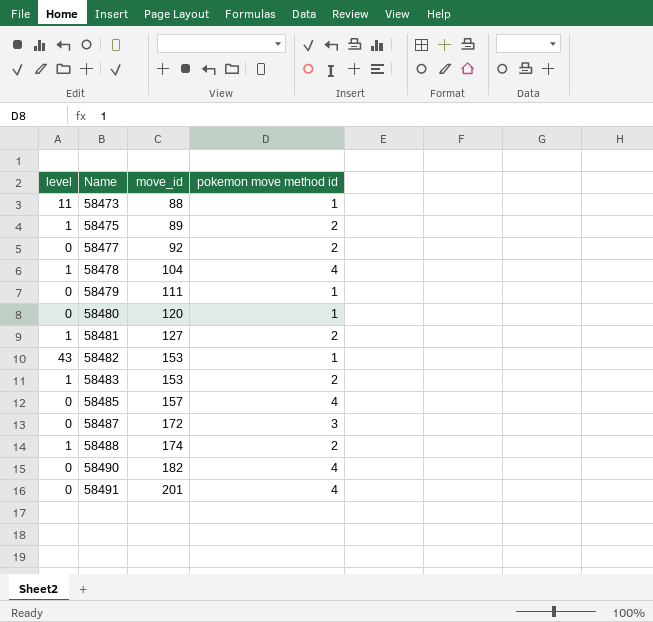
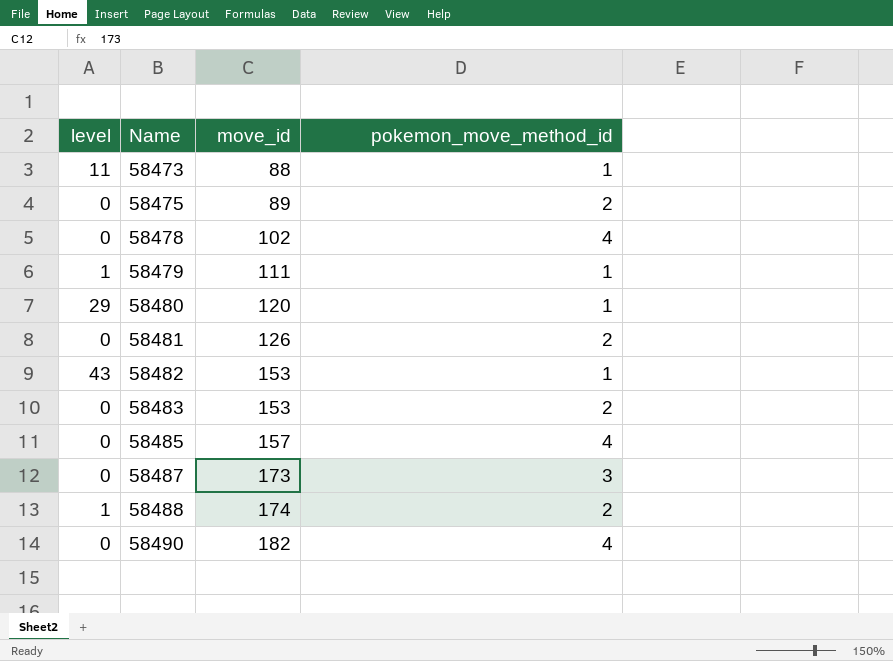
column name: pokemon move method id -> pokemon_move_method_id
row 58477: 0 | 92 | 2 -> none
row 58491: 0 | 201 | 4 -> none
58475 | level: 1 -> 0
58478 | level: 1 -> 0
58478 | move_id: 104 -> 102
58479 | level: 0 -> 1
58480 | level: 0 -> 29
58481 | level: 1 -> 0
58481 | move_id: 127 -> 126
58483 | level: 1 -> 0
58487 | move_id: 172 -> 173

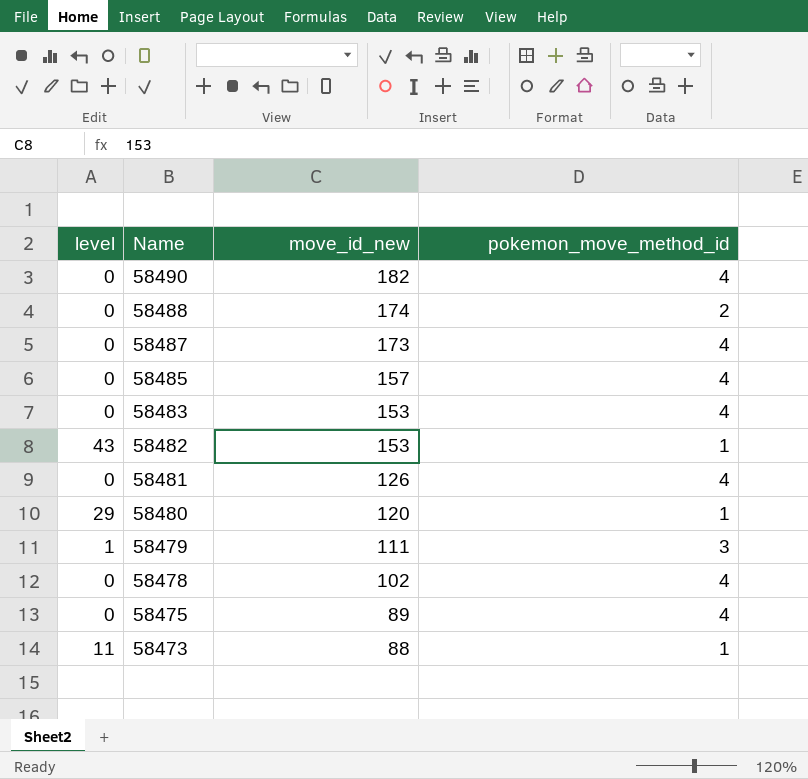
row order: Name ascending -> Name descending
column name: move_id -> move_id_new
58488 | level: 1 -> 0
58487 | pokemon_move_method_id: 3 -> 4
58483 | pokemon_move_method_id: 2 -> 4
58481 | pokemon_move_method_id: 2 -> 4
58479 | pokemon_move_method_id: 1 -> 3
58475 | pokemon_move_method_id: 2 -> 4

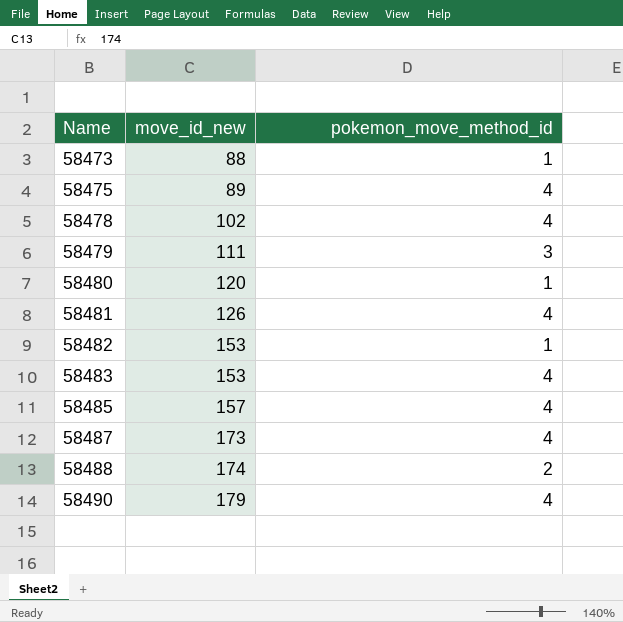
row order: Name descending -> Name ascending
column level | position: 1 -> none
58490 | move_id_new: 182 -> 179

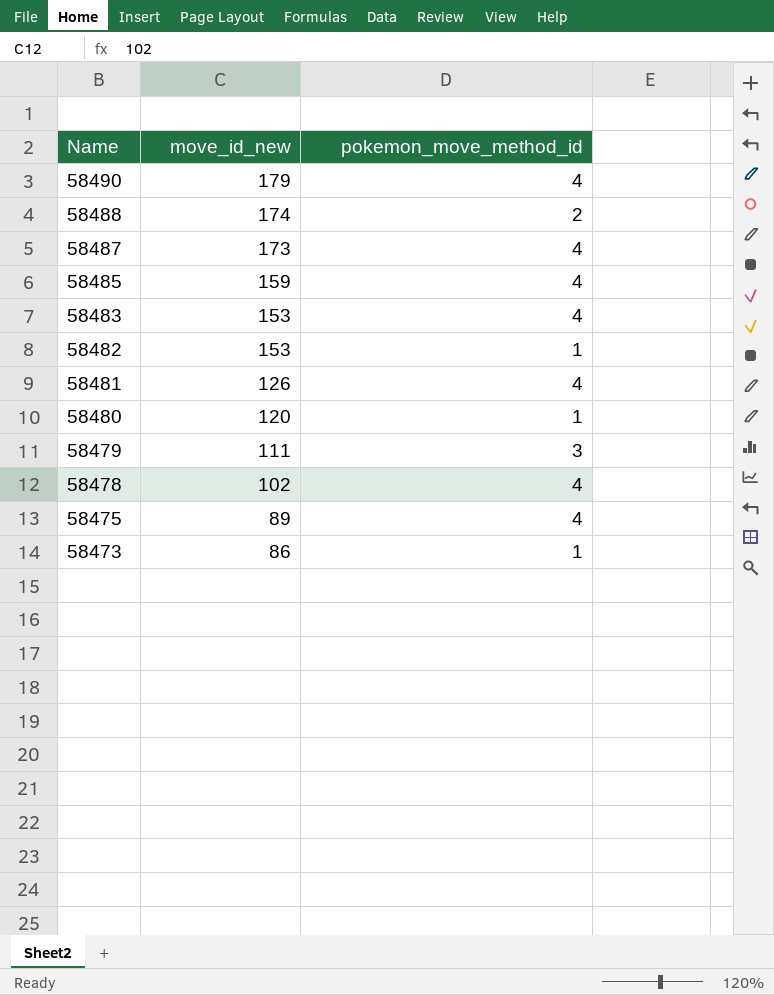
row order: Name ascending -> Name descending
58485 | move_id_new: 157 -> 159
58473 | move_id_new: 88 -> 86

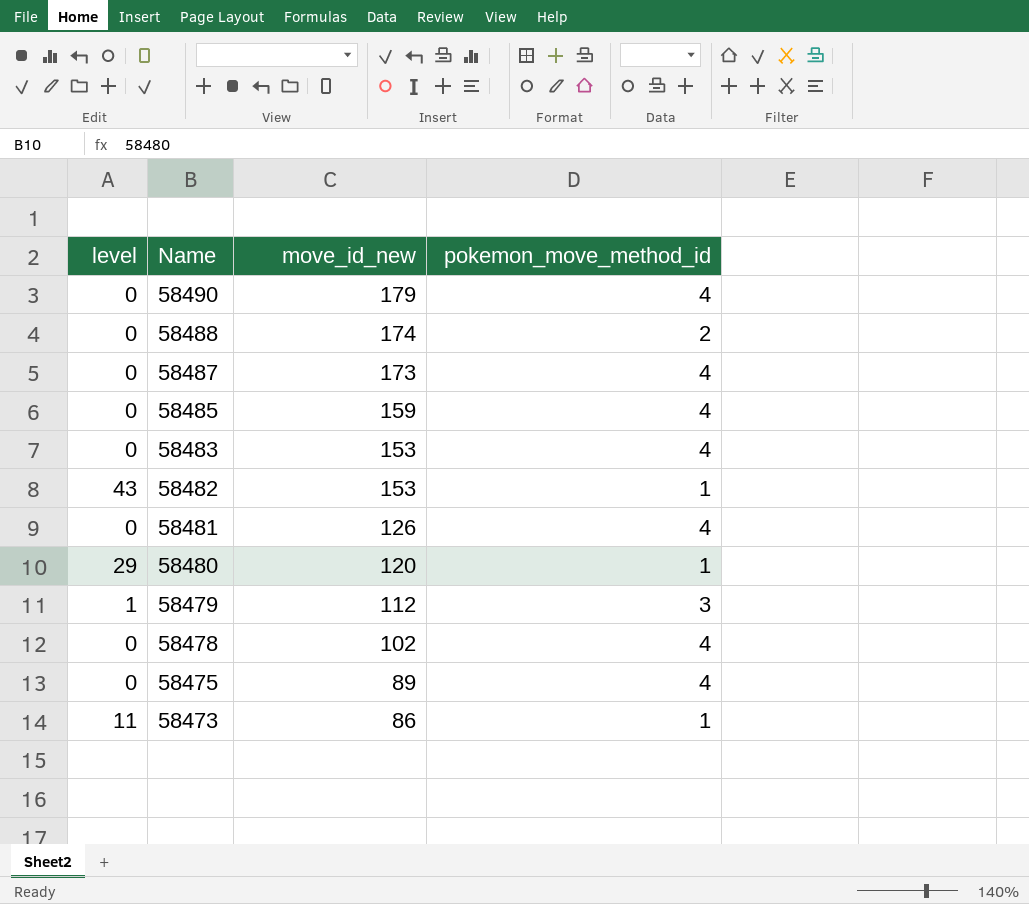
column level | position: none -> 1
58479 | move_id_new: 111 -> 112

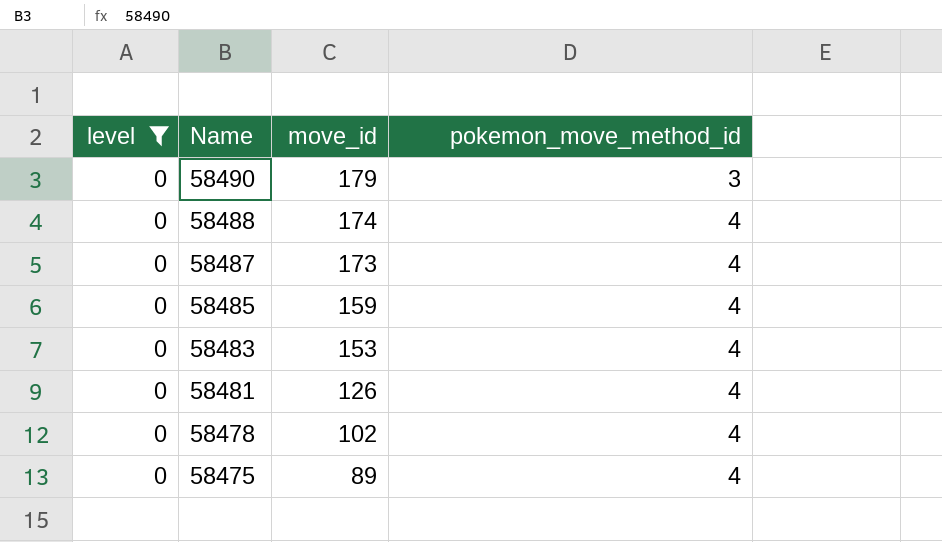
filter: none -> level = 0
column name: move_id_new -> move_id
58490 | pokemon_move_method_id: 4 -> 3
58488 | pokemon_move_method_id: 2 -> 4

